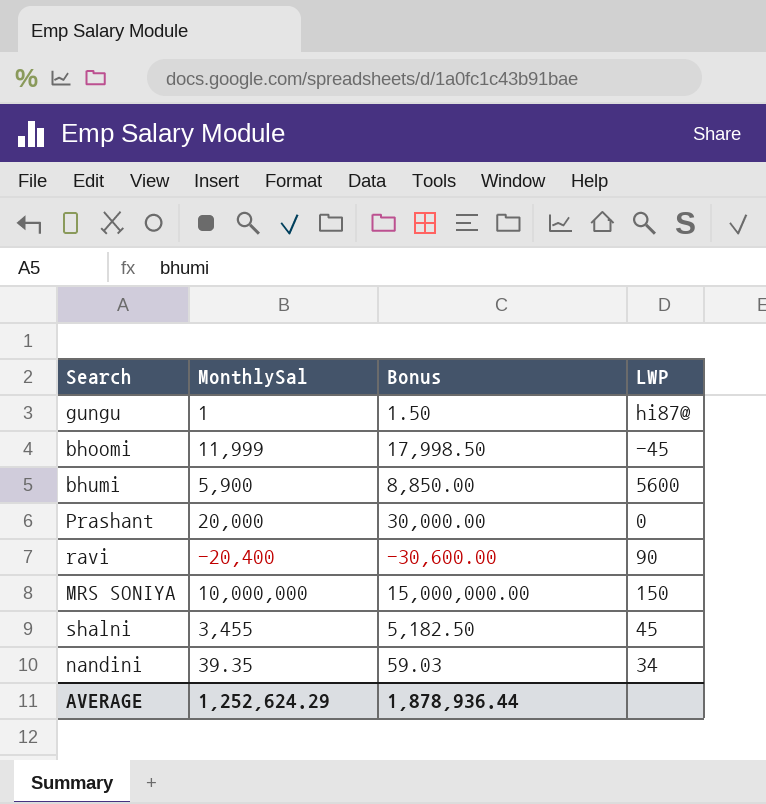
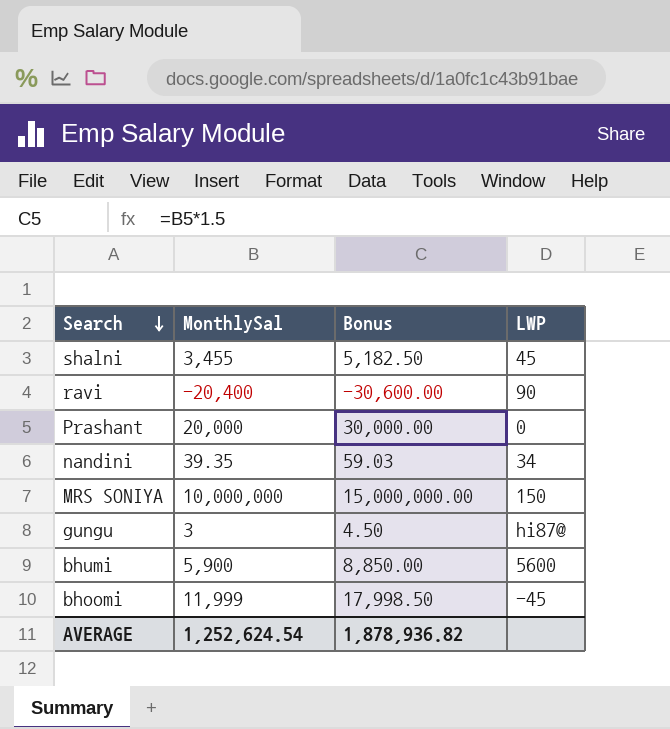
row order: none -> Search descending
gungu | MonthlySal: 1 -> 3
gungu | Bonus: 1.50 -> 4.50
AVERAGE | MonthlySal: 1,252,624.29 -> 1,252,624.54
AVERAGE | Bonus: 1,878,936.44 -> 1,878,936.82

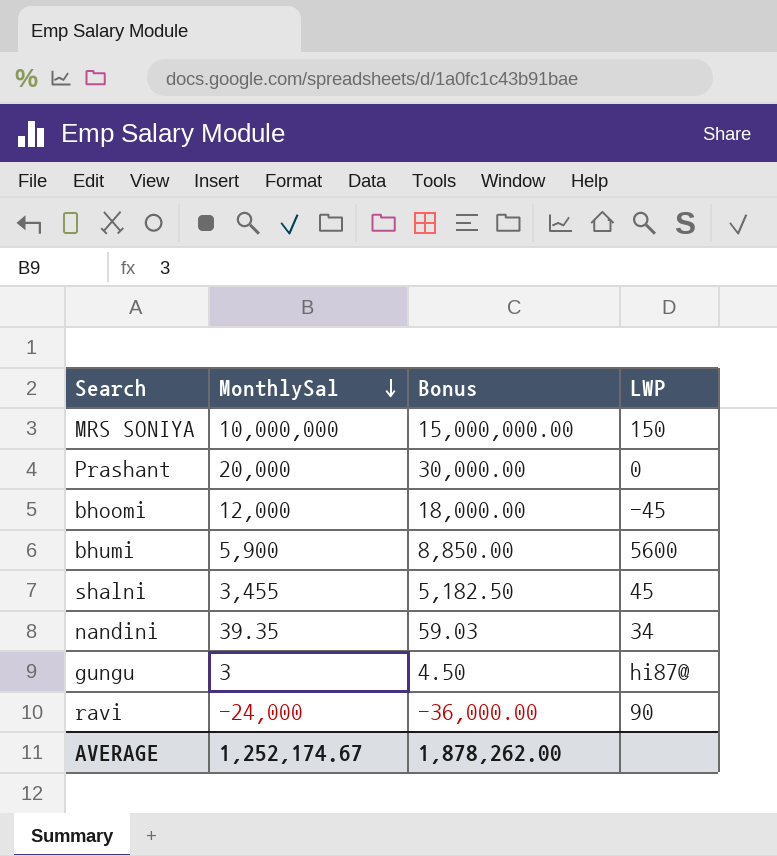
row order: Search descending -> MonthlySal descending
bhoomi | MonthlySal: 11,999 -> 12,000
bhoomi | Bonus: 17,998.50 -> 18,000.00
ravi | MonthlySal: -20,400 -> -24,000
ravi | Bonus: -30,600.00 -> -36,000.00
AVERAGE | MonthlySal: 1,252,624.54 -> 1,252,174.67
AVERAGE | Bonus: 1,878,936.82 -> 1,878,262.00

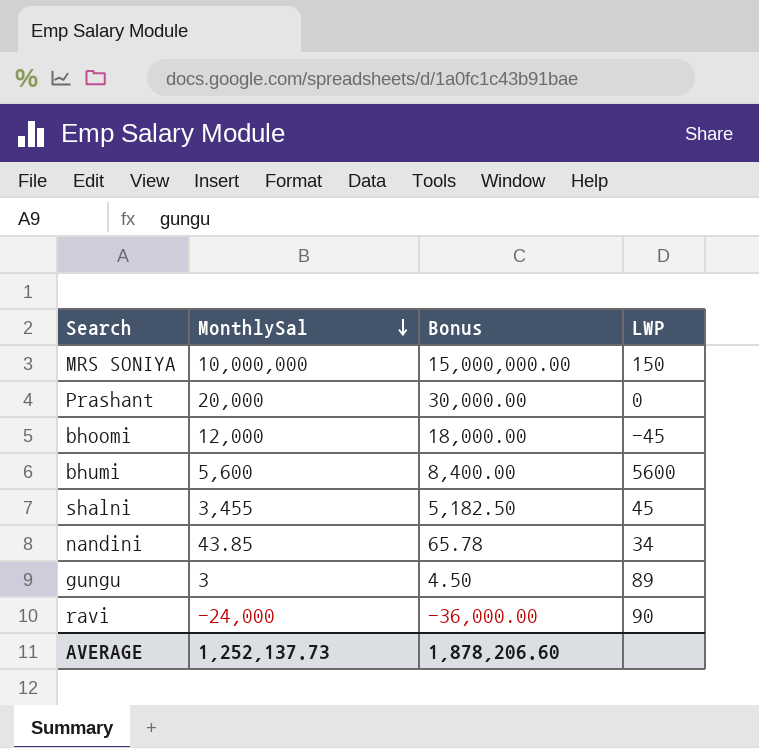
bhumi | MonthlySal: 5,900 -> 5,600
bhumi | Bonus: 8,850.00 -> 8,400.00
nandini | MonthlySal: 39.35 -> 43.85
nandini | Bonus: 59.03 -> 65.78
gungu | LWP: hi87@ -> 89
AVERAGE | MonthlySal: 1,252,174.67 -> 1,252,137.73
AVERAGE | Bonus: 1,878,262.00 -> 1,878,206.60

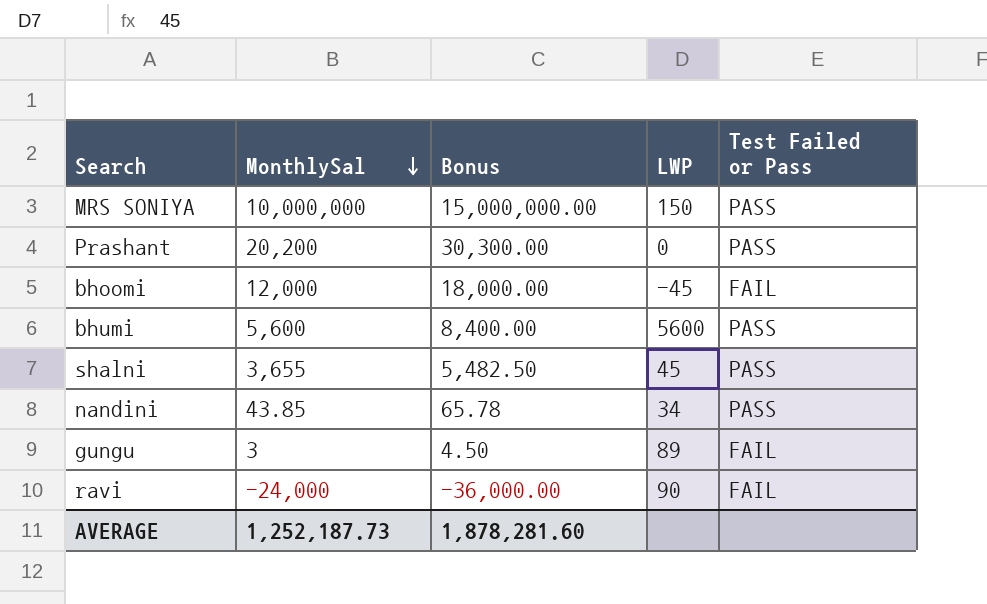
column Test Failed or Pass | position: none -> 5
Prashant | MonthlySal: 20,000 -> 20,200
Prashant | Bonus: 30,000.00 -> 30,300.00
shalni | MonthlySal: 3,455 -> 3,655
shalni | Bonus: 5,182.50 -> 5,482.50
AVERAGE | MonthlySal: 1,252,137.73 -> 1,252,187.73
AVERAGE | Bonus: 1,878,206.60 -> 1,878,281.60

